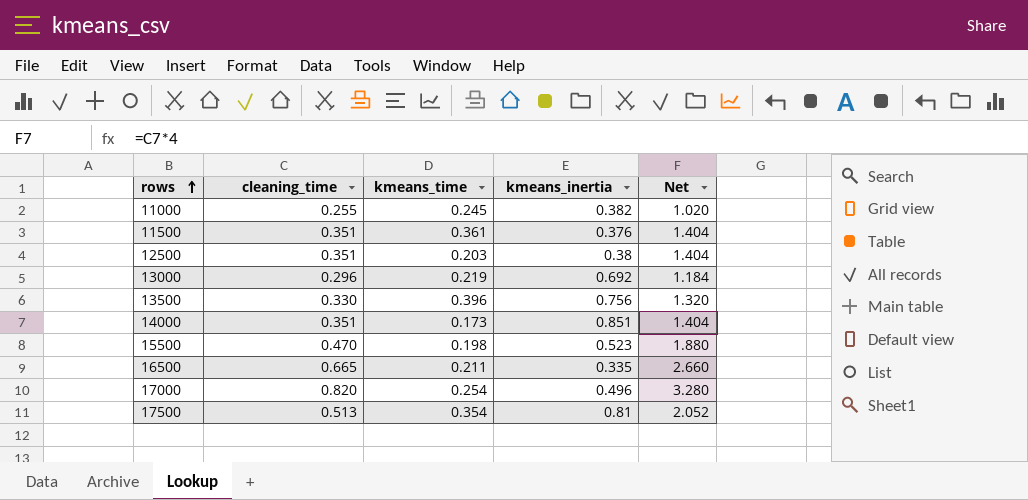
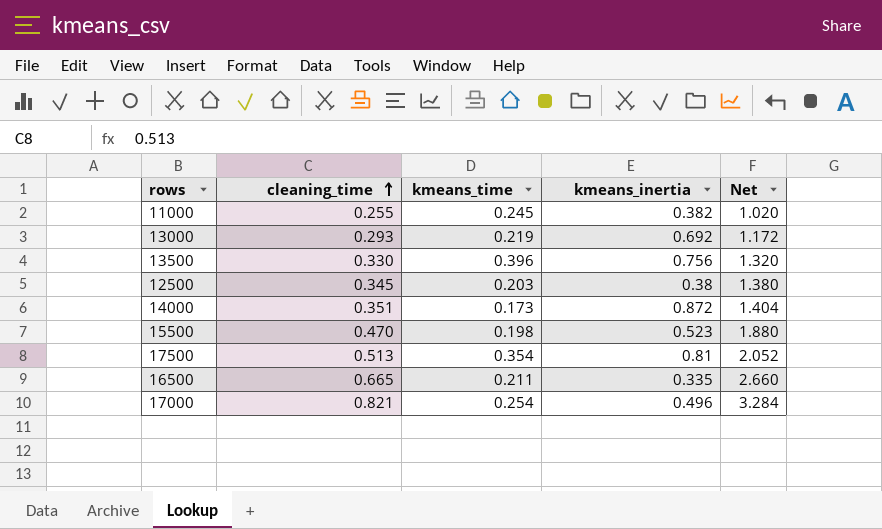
row order: rows ascending -> cleaning_time ascending
row 11500: 0.351 | 0.361 | 0.376 | 1.404 -> none
13000 | cleaning_time: 0.296 -> 0.293
13000 | Net: 1.184 -> 1.172
12500 | cleaning_time: 0.351 -> 0.345
12500 | Net: 1.404 -> 1.380
14000 | kmeans_inertia: 0.851 -> 0.872
17000 | cleaning_time: 0.820 -> 0.821
17000 | Net: 3.280 -> 3.284

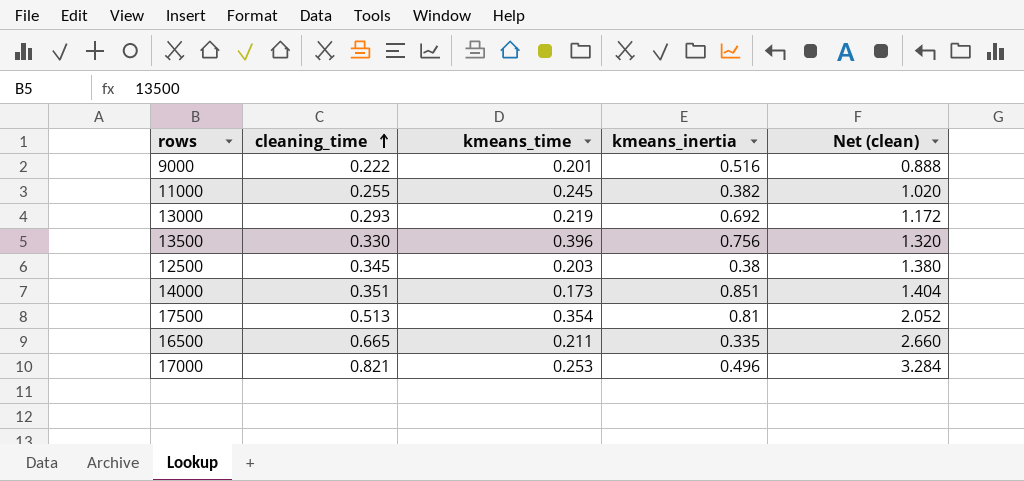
column name: Net -> Net (clean)
row 15500: 0.470 | 0.198 | 0.523 | 1.880 -> none
row 9000: none -> 0.222 | 0.201 | 0.516 | 0.888
14000 | kmeans_inertia: 0.872 -> 0.851
17000 | kmeans_time: 0.254 -> 0.253

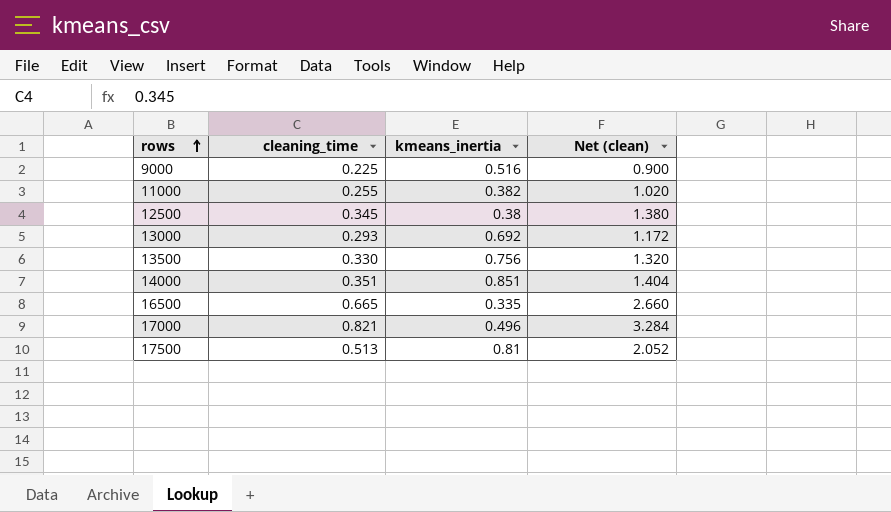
row order: cleaning_time ascending -> rows ascending
column kmeans_time | position: 3 -> none
9000 | cleaning_time: 0.222 -> 0.225
9000 | Net (clean): 0.888 -> 0.900

